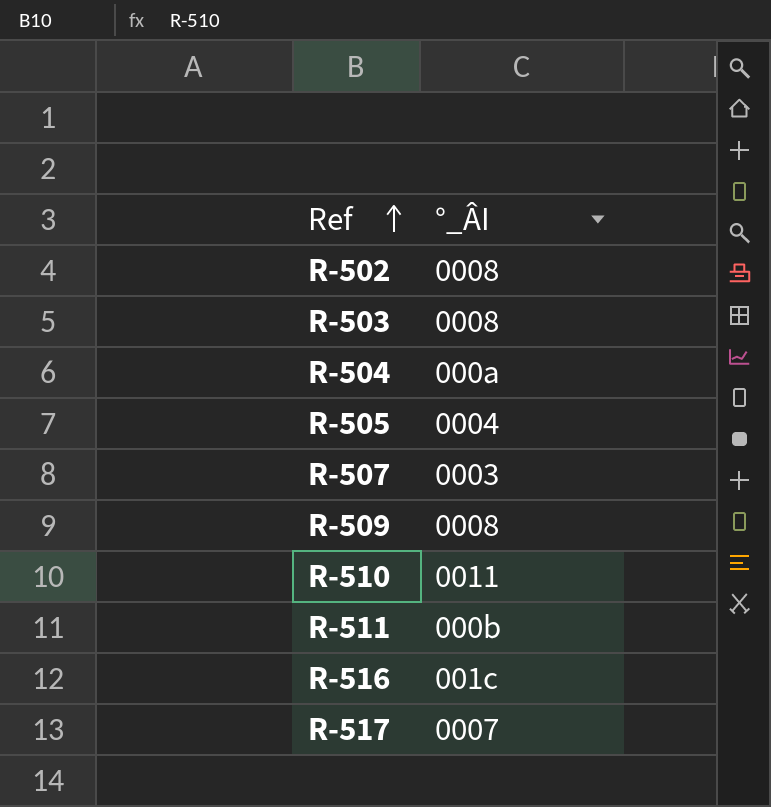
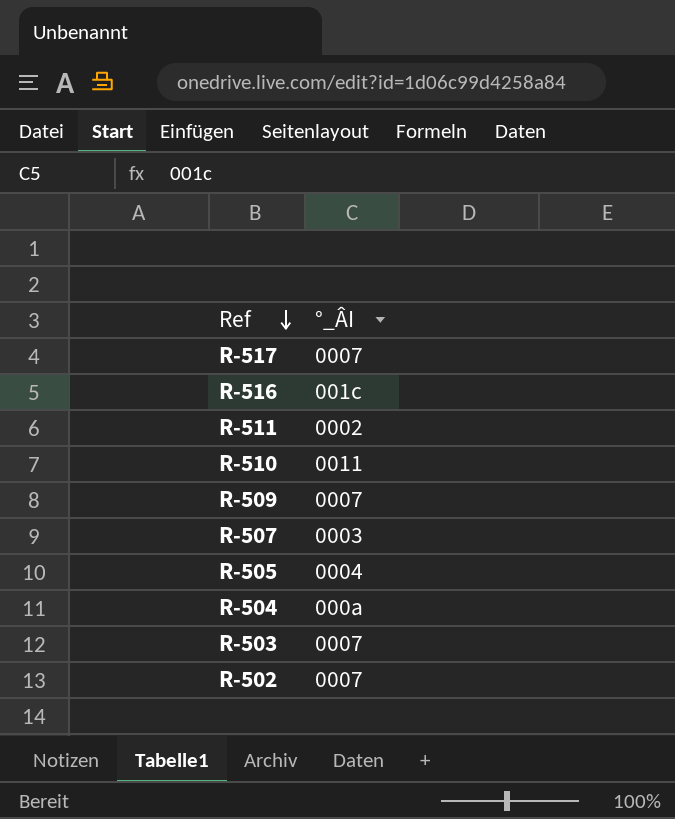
row order: Ref ascending -> Ref descending
R-511 | °_ÂI: 000b -> 0002
R-509 | °_ÂI: 0008 -> 0007
R-503 | °_ÂI: 0008 -> 0007
R-502 | °_ÂI: 0008 -> 0007

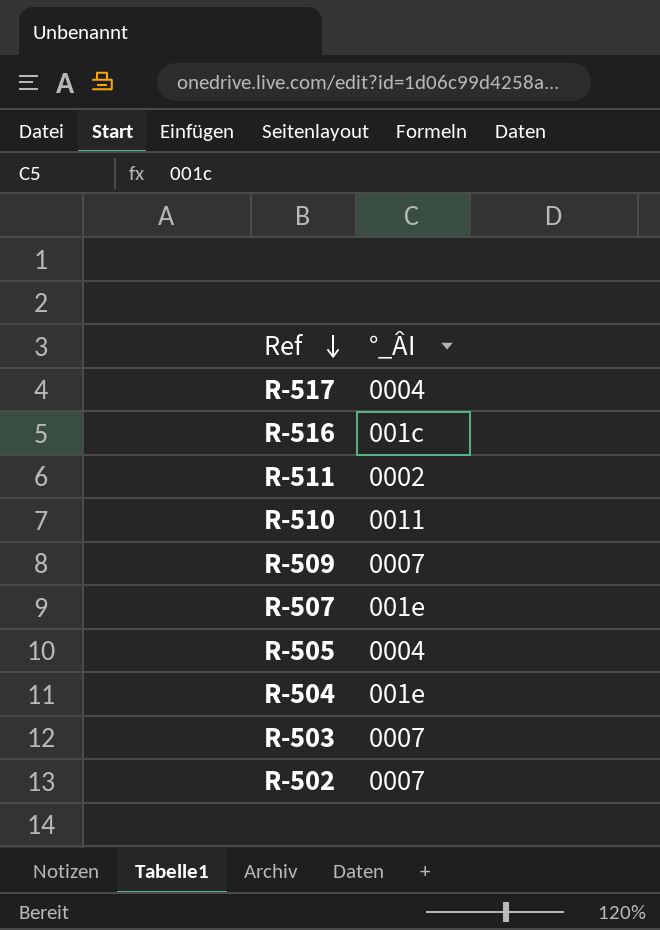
R-517 | °_ÂI: 0007 -> 0004
R-507 | °_ÂI: 0003 -> 001e
R-504 | °_ÂI: 000a -> 001e

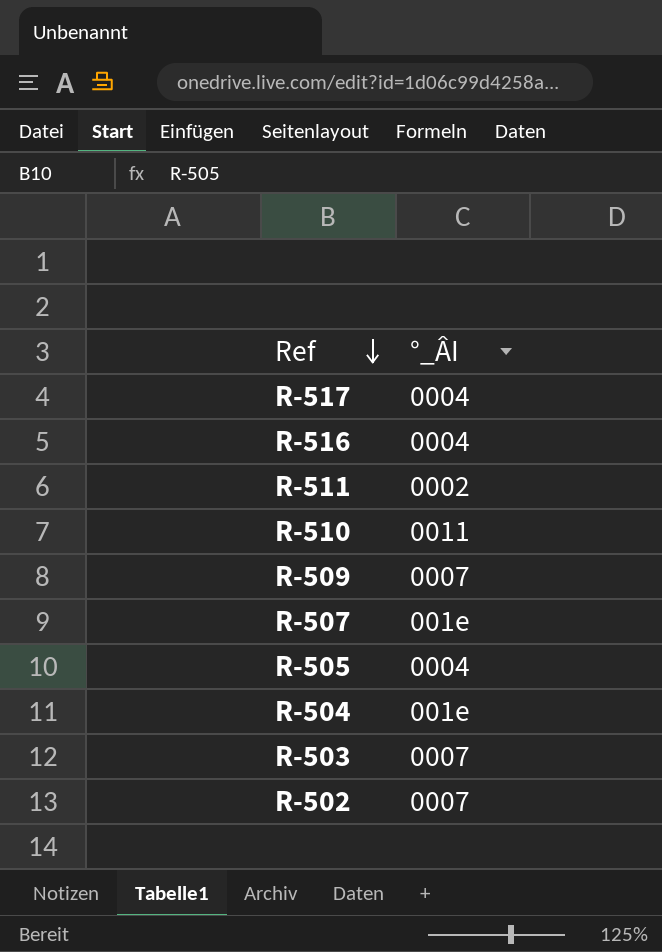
R-516 | °_ÂI: 001c -> 0004

